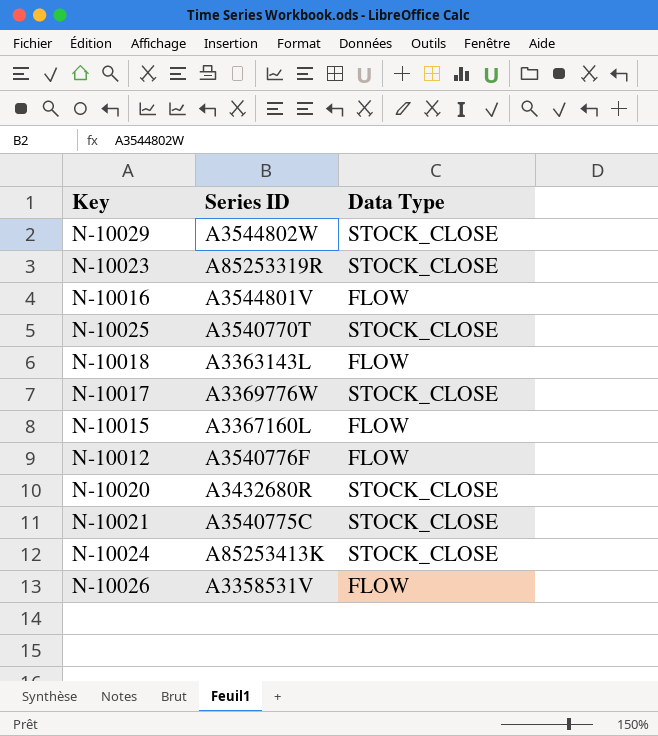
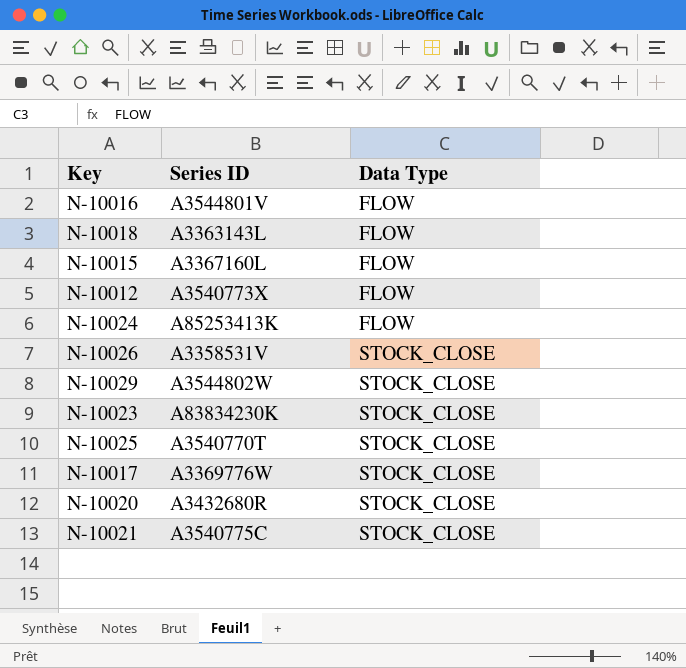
row order: none -> Data Type ascending
N-10012 | Series ID: A3540776F -> A3540773X
N-10024 | Data Type: STOCK_CLOSE -> FLOW
N-10026 | Data Type: FLOW -> STOCK_CLOSE
N-10023 | Series ID: A85253319R -> A83834230K

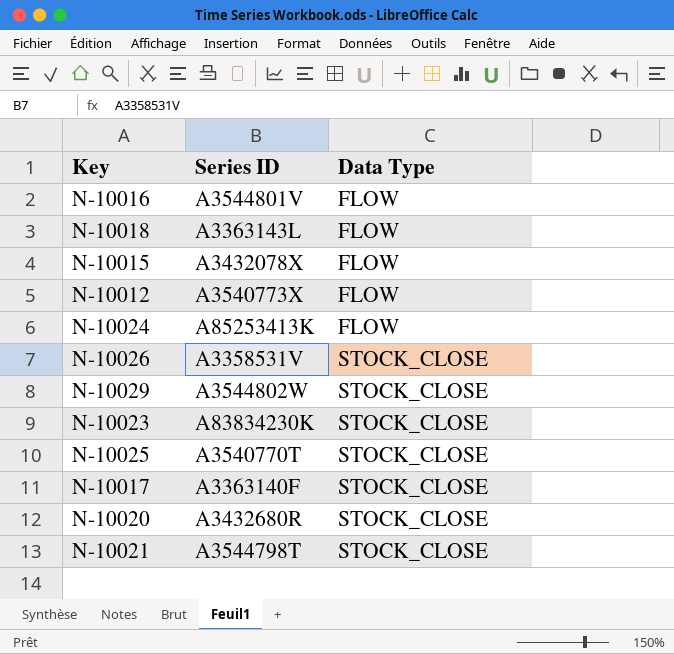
N-10015 | Series ID: A3367160L -> A3432078X
N-10017 | Series ID: A3369776W -> A3363140F
N-10021 | Series ID: A3540775C -> A3544798T

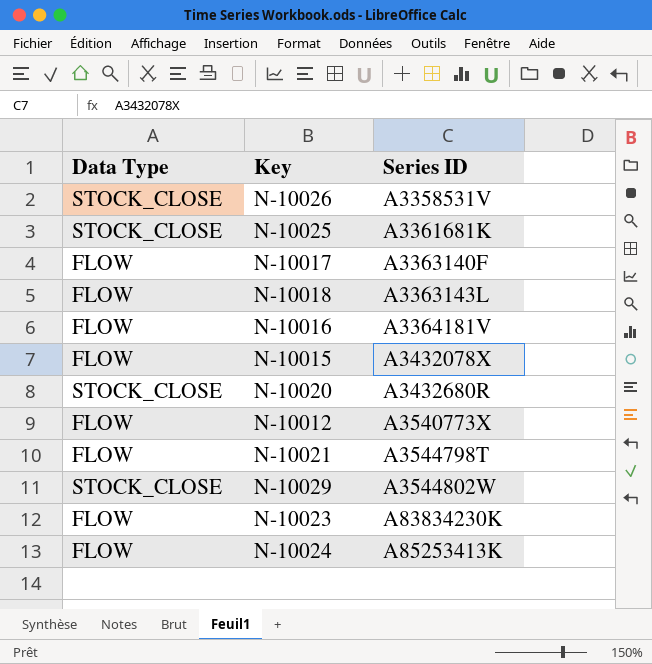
row order: Data Type ascending -> Series ID ascending
column Data Type | position: 3 -> 1
N-10025 | Series ID: A3540770T -> A3361681K
N-10017 | Data Type: STOCK_CLOSE -> FLOW
N-10016 | Series ID: A3544801V -> A3364181V
N-10021 | Data Type: STOCK_CLOSE -> FLOW
N-10023 | Data Type: STOCK_CLOSE -> FLOW

